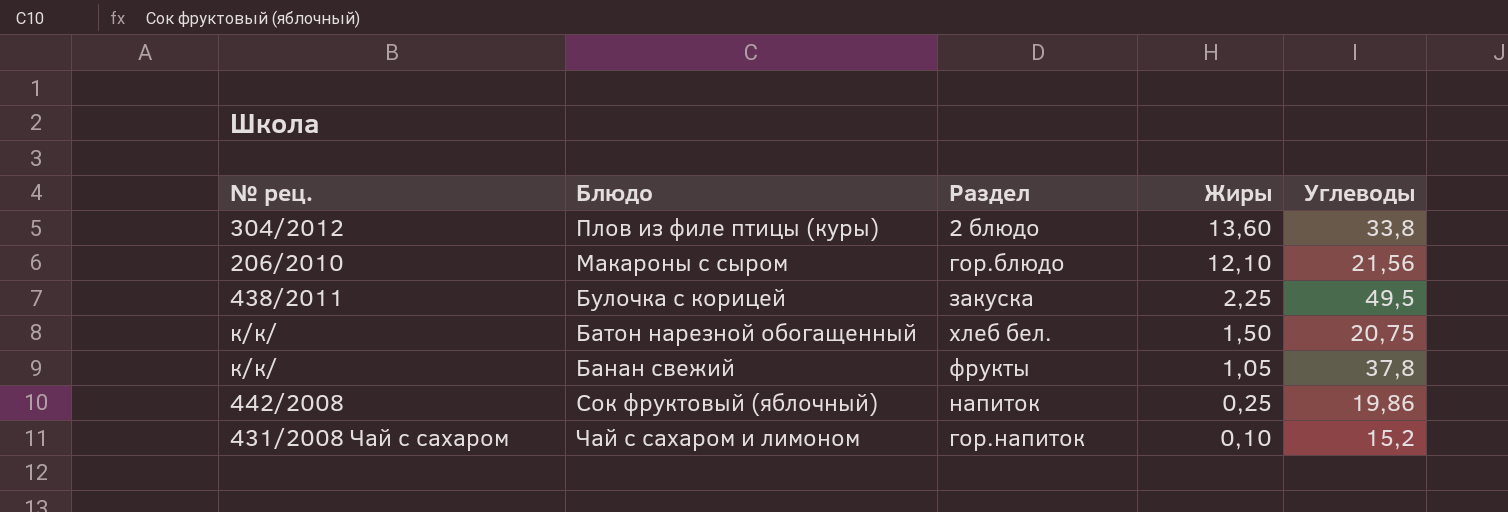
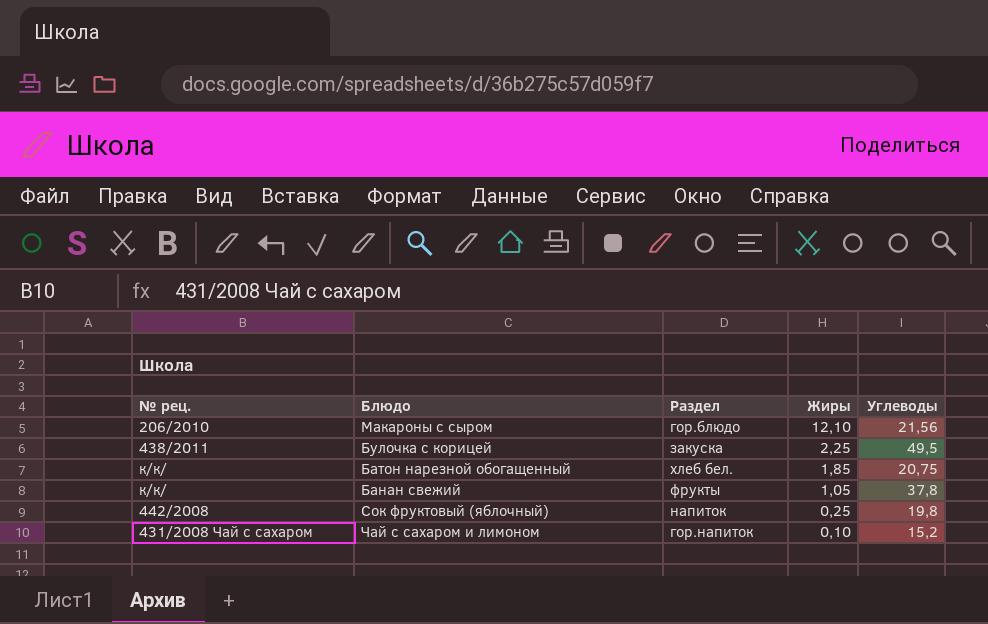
row Плов из филе птицы (куры): 304/2012 | 2 блюдо | 13,60 | 33,8 -> none
Батон нарезной обогащенный | Жиры: 1,50 -> 1,85
Сок фруктовый (яблочный) | Углеводы: 19,86 -> 19,8

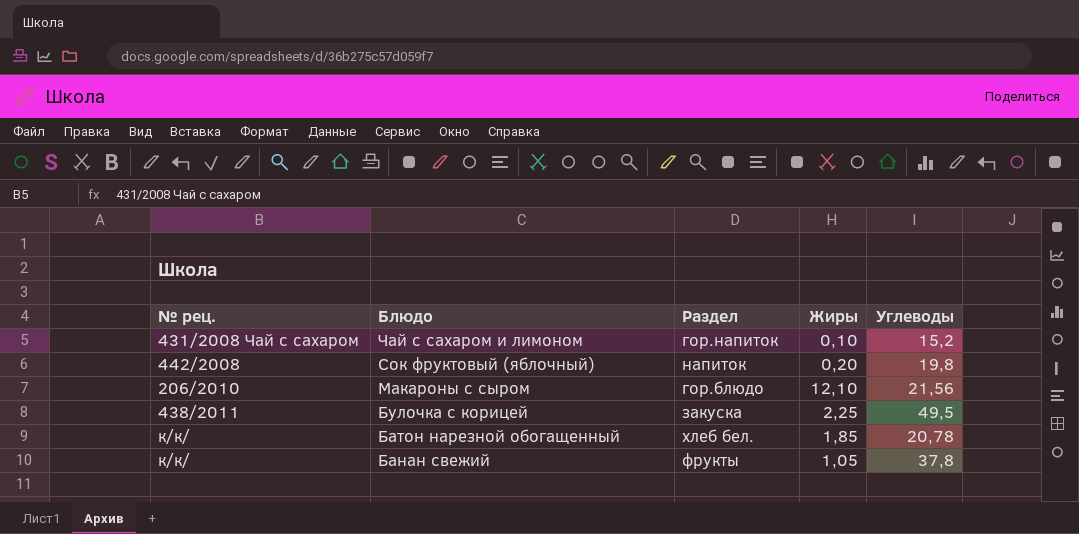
row order: Жиры descending -> Блюдо descending
Сок фруктовый (яблочный) | Жиры: 0,25 -> 0,20
Батон нарезной обогащенный | Углеводы: 20,75 -> 20,78

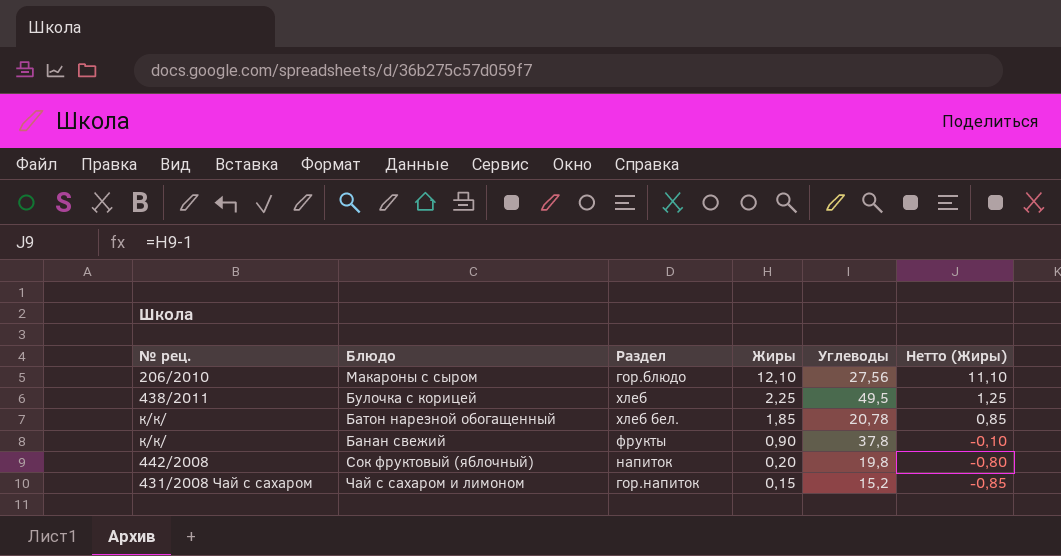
row order: Блюдо descending -> Жиры descending
column Нетто (Жиры) | formula: none -> [Жиры] - 1
Макароны с сыром | Углеводы: 21,56 -> 27,56
Булочка с корицей | Раздел: закуска -> хлеб
Банан свежий | Жиры: 1,05 -> 0,90
Чай с сахаром и лимоном | Жиры: 0,10 -> 0,15

